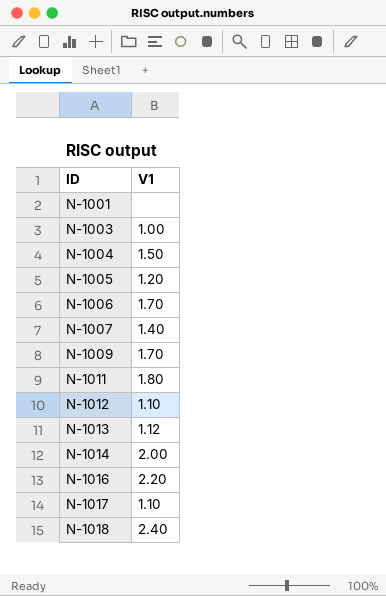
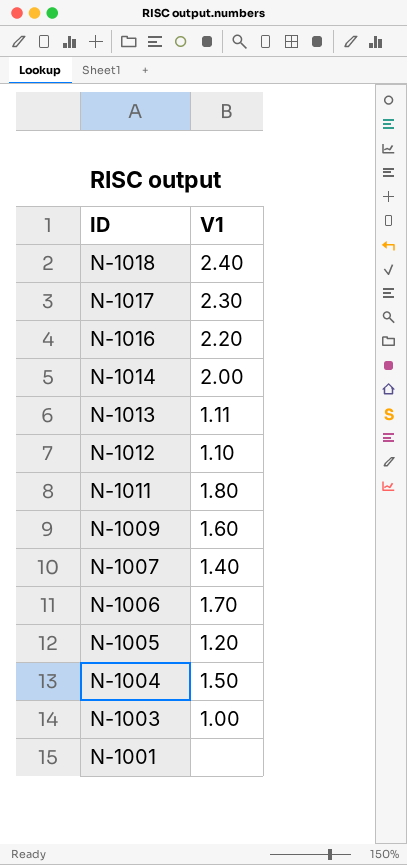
row order: ID ascending -> ID descending
N-1017 | V1: 1.10 -> 2.30
N-1013 | V1: 1.12 -> 1.11
N-1009 | V1: 1.70 -> 1.60

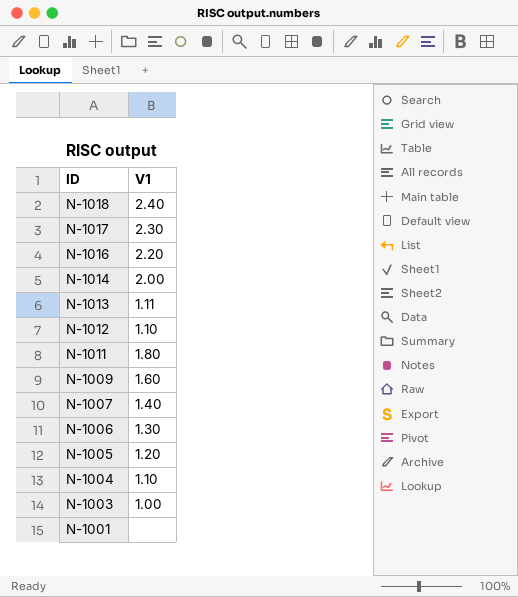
N-1006 | V1: 1.70 -> 1.30
N-1004 | V1: 1.50 -> 1.10

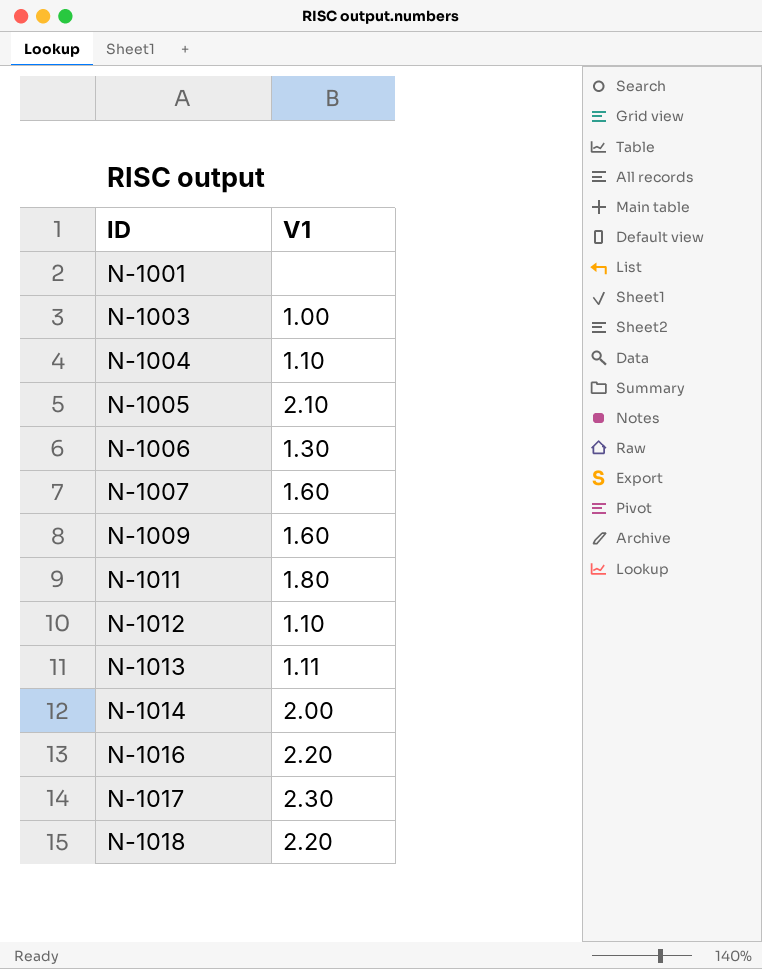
row order: ID descending -> ID ascending
N-1005 | V1: 1.20 -> 2.10
N-1007 | V1: 1.40 -> 1.60
N-1018 | V1: 2.40 -> 2.20

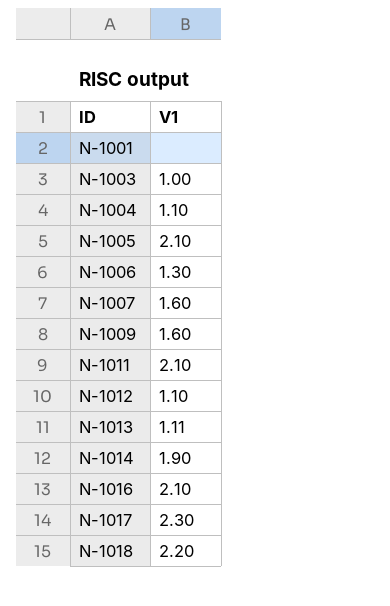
N-1011 | V1: 1.80 -> 2.10
N-1014 | V1: 2.00 -> 1.90
N-1016 | V1: 2.20 -> 2.10

